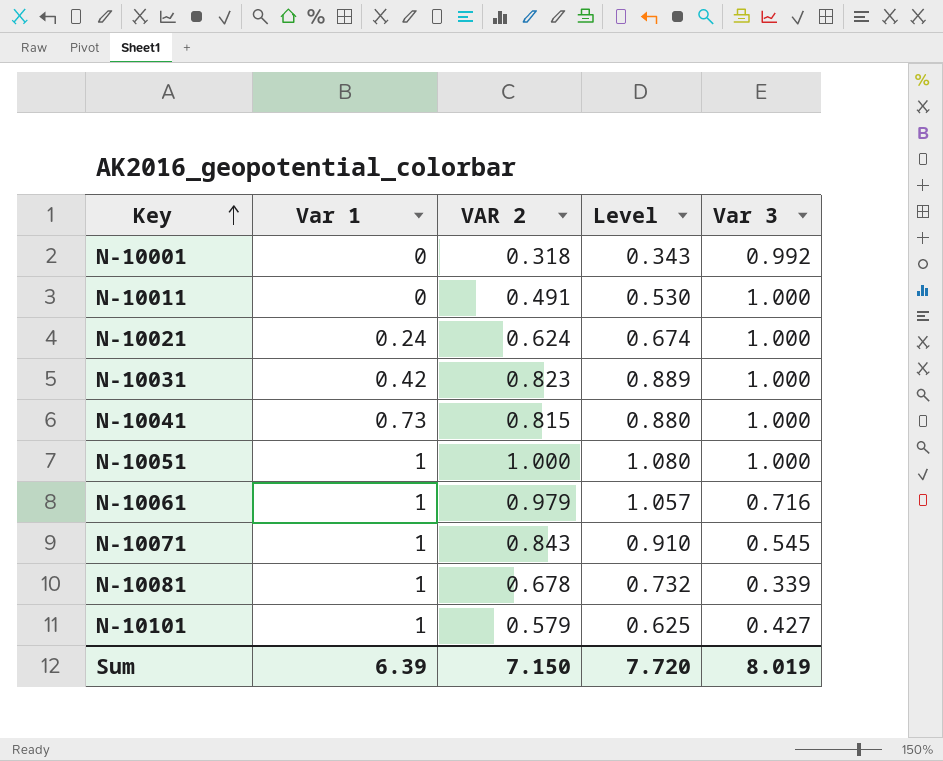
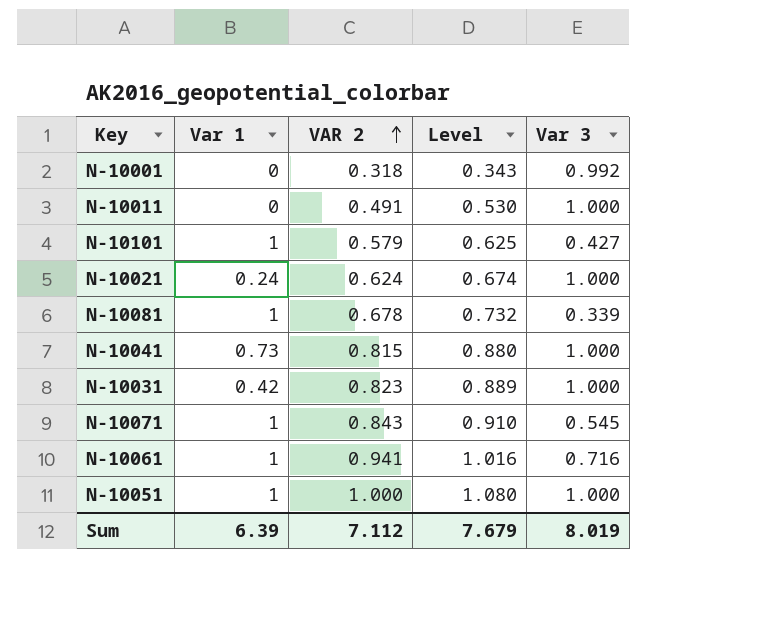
row order: Key ascending -> VAR 2 ascending
N-10061 | VAR 2: 0.979 -> 0.941
N-10061 | Level: 1.057 -> 1.016
Sum | VAR 2: 7.150 -> 7.112
Sum | Level: 7.720 -> 7.679

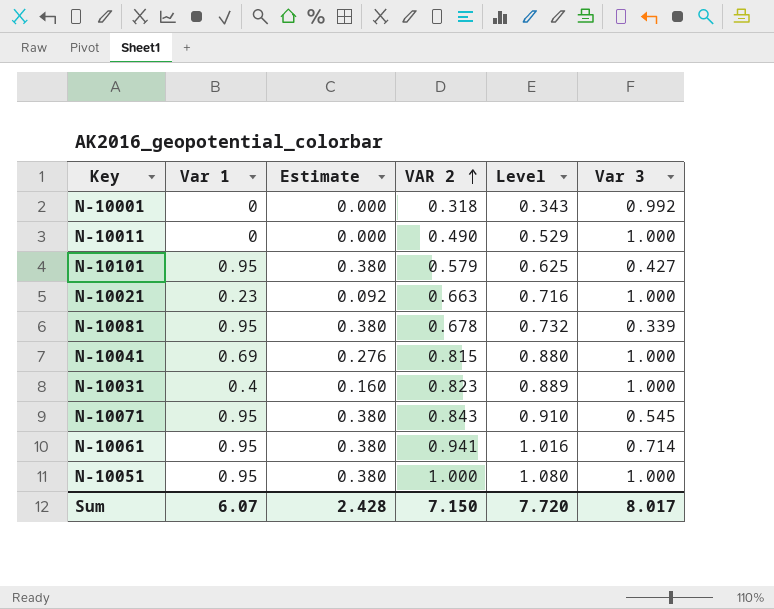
column Estimate | formula: none -> [Var 1] * 0.4
N-10011 | VAR 2: 0.491 -> 0.490
N-10011 | Level: 0.530 -> 0.529
N-10101 | Var 1: 1 -> 0.95
N-10021 | Var 1: 0.24 -> 0.23
N-10021 | VAR 2: 0.624 -> 0.663
N-10021 | Level: 0.674 -> 0.716
N-10081 | Var 1: 1 -> 0.95
N-10041 | Var 1: 0.73 -> 0.69
N-10031 | Var 1: 0.42 -> 0.4
N-10071 | Var 1: 1 -> 0.95
N-10061 | Var 1: 1 -> 0.95
N-10061 | Var 3: 0.716 -> 0.714
N-10051 | Var 1: 1 -> 0.95
Sum | Var 1: 6.39 -> 6.07
Sum | VAR 2: 7.112 -> 7.150
Sum | Level: 7.679 -> 7.720
Sum | Var 3: 8.019 -> 8.017

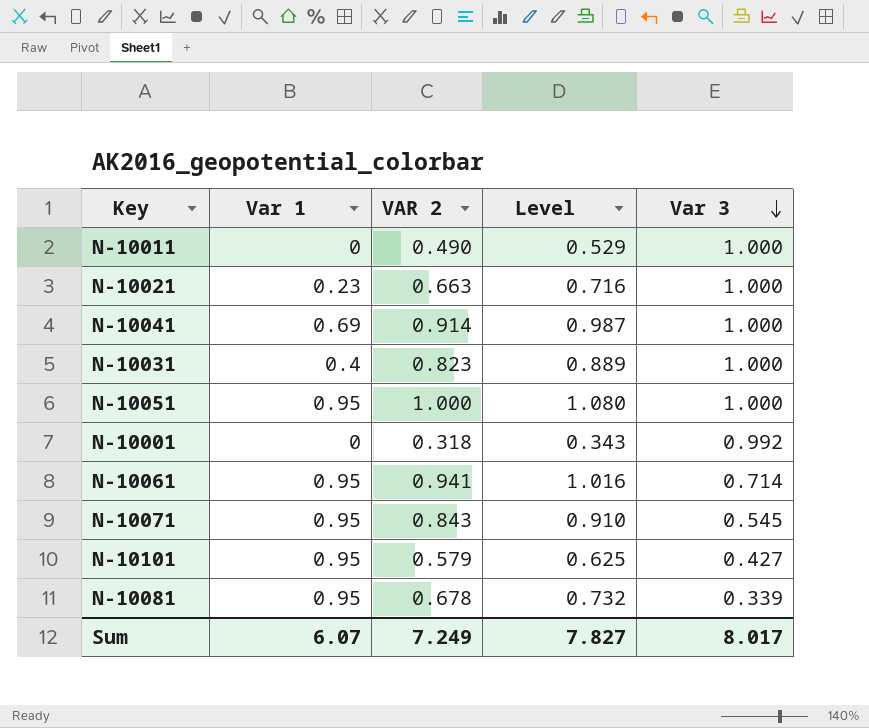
row order: VAR 2 ascending -> Var 3 descending
column Estimate | formula: [Var 1] * 0.4 -> none
N-10041 | VAR 2: 0.815 -> 0.914
N-10041 | Level: 0.880 -> 0.987
Sum | VAR 2: 7.150 -> 7.249
Sum | Level: 7.720 -> 7.827

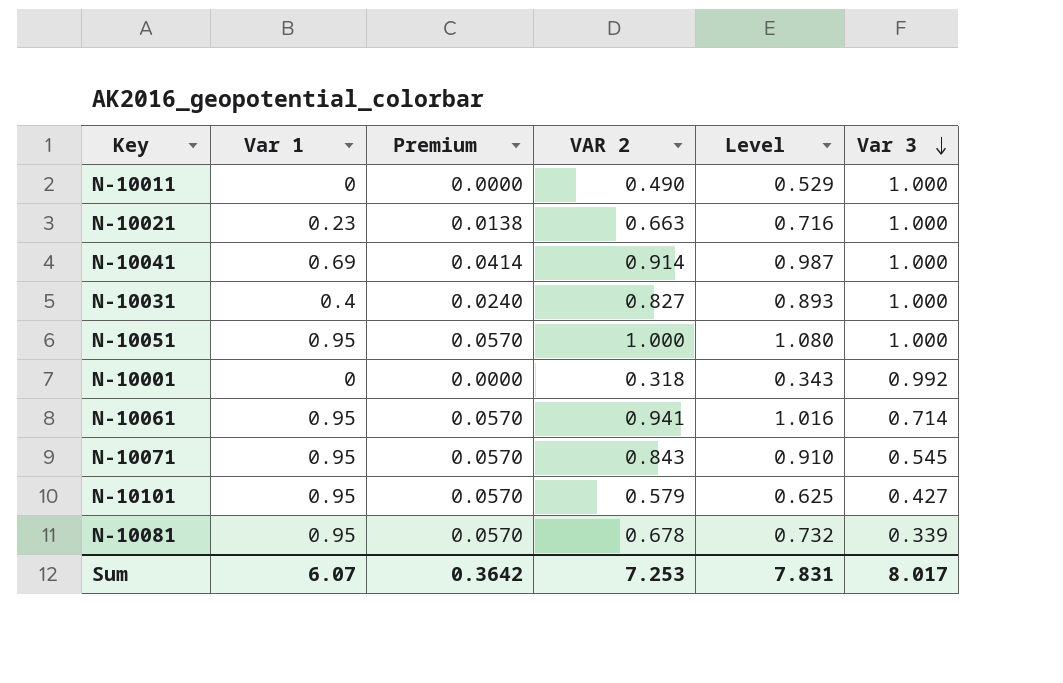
column Premium | formula: none -> [Var 1] * 0.06
N-10031 | VAR 2: 0.823 -> 0.827
N-10031 | Level: 0.889 -> 0.893
Sum | VAR 2: 7.249 -> 7.253
Sum | Level: 7.827 -> 7.831

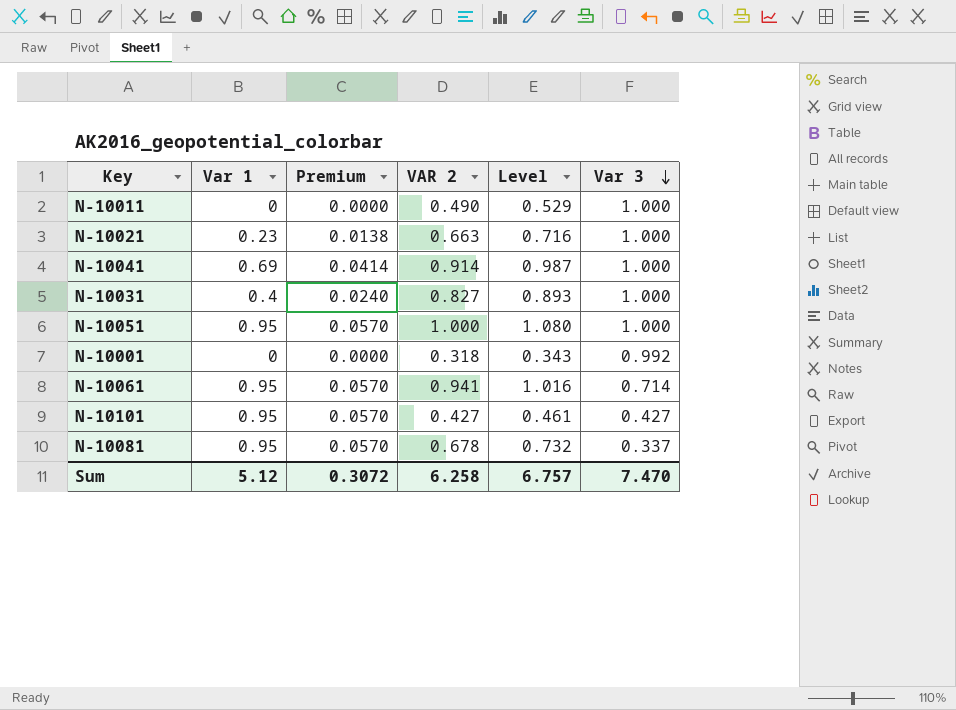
row N-10071: 0.95 | 0.0570 | 0.843 | 0.910 | 0.545 -> none
N-10101 | VAR 2: 0.579 -> 0.427
N-10101 | Level: 0.625 -> 0.461
N-10081 | Var 3: 0.339 -> 0.337
Sum | Var 1: 6.07 -> 5.12
Sum | Premium: 0.3642 -> 0.3072
Sum | VAR 2: 7.253 -> 6.258
Sum | Level: 7.831 -> 6.757
Sum | Var 3: 8.017 -> 7.470

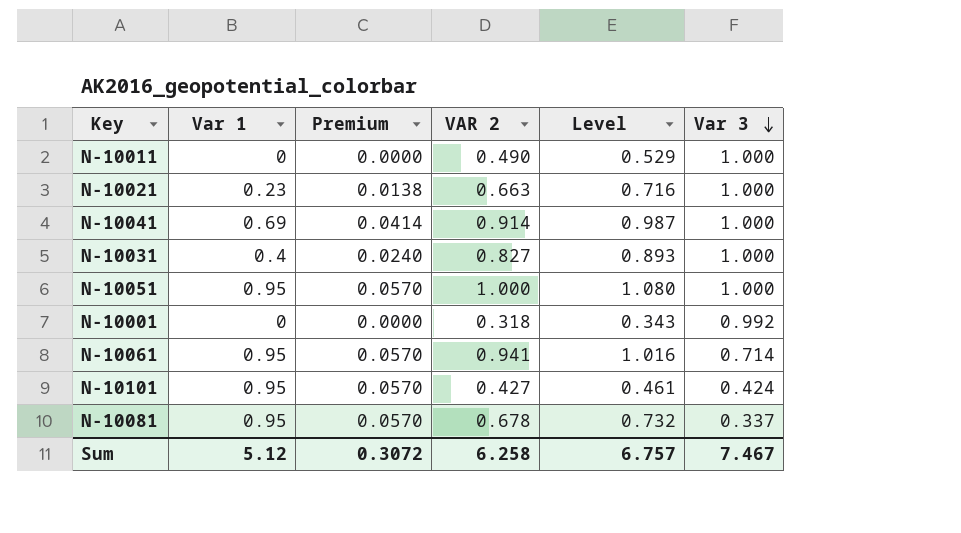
N-10101 | Var 3: 0.427 -> 0.424
Sum | Var 3: 7.470 -> 7.467

